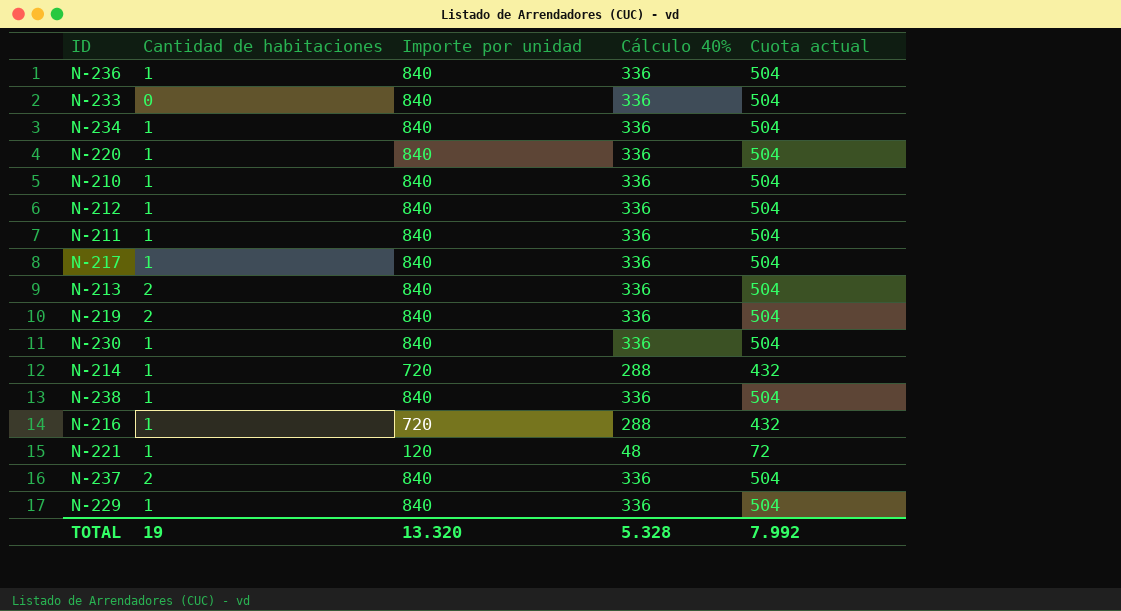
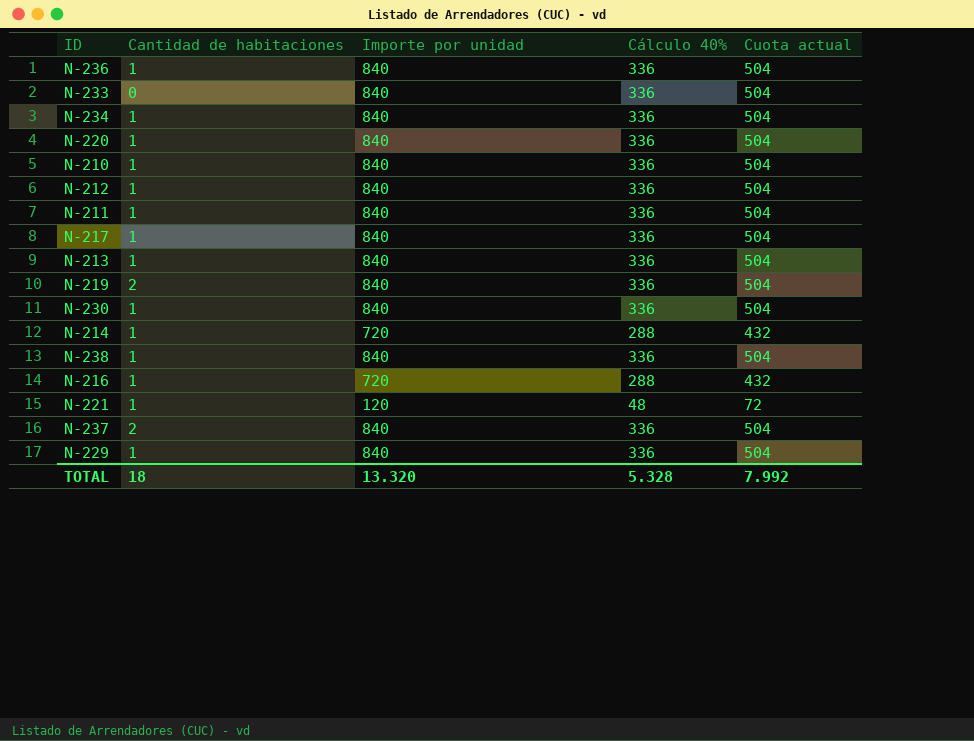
N-213 | Cantidad de habitaciones: 2 -> 1
TOTAL | Cantidad de habitaciones: 19 -> 18

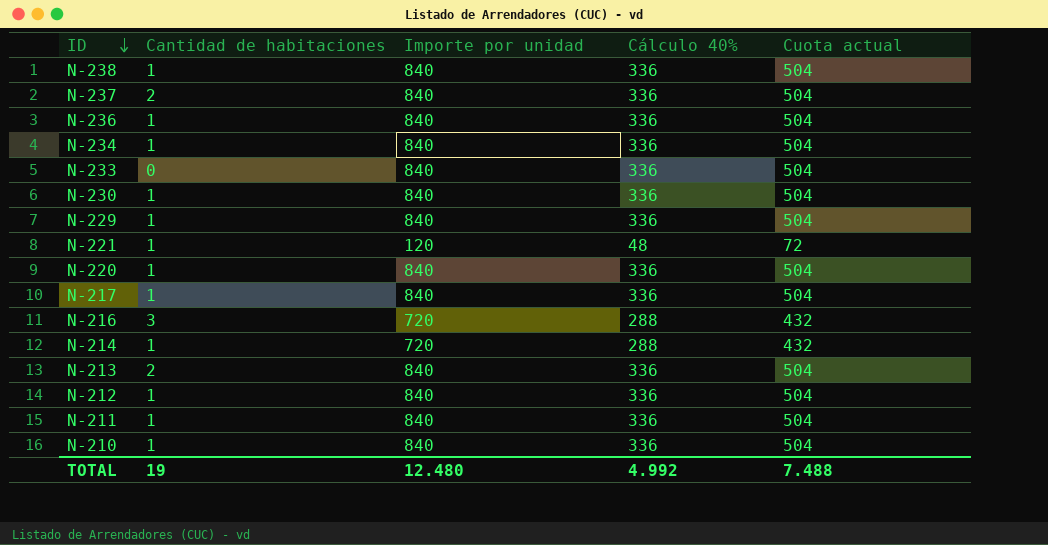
row order: none -> ID descending
row N-219: 2 | 840 | 336 | 504 -> none
N-216 | Cantidad de habitaciones: 1 -> 3
N-213 | Cantidad de habitaciones: 1 -> 2
TOTAL | Cantidad de habitaciones: 18 -> 19
TOTAL | Importe por unidad: 13.320 -> 12.480
TOTAL | Cálculo 40%: 5.328 -> 4.992
TOTAL | Cuota actual: 7.992 -> 7.488

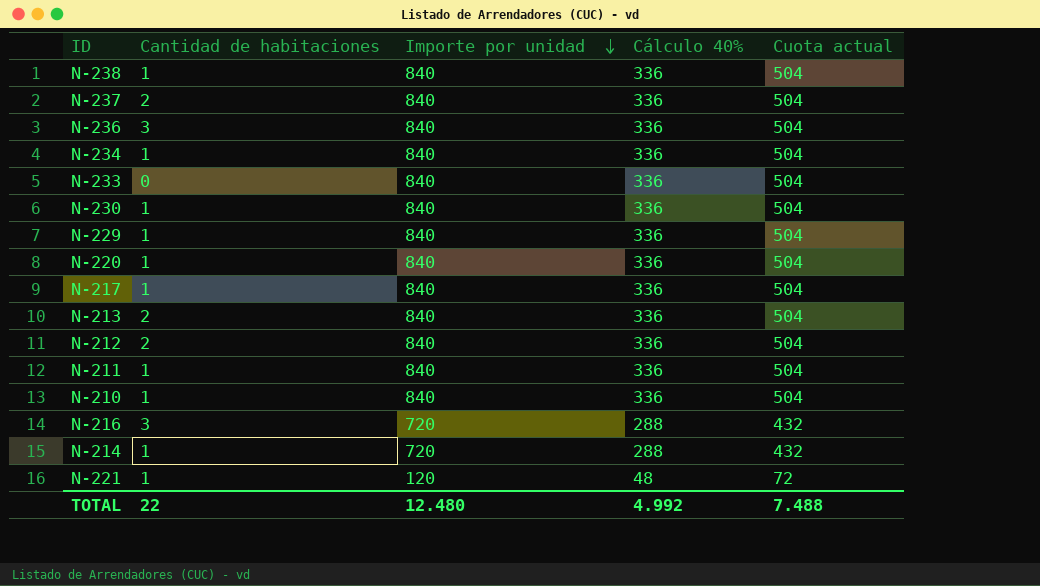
row order: ID descending -> Importe por unidad descending
N-236 | Cantidad de habitaciones: 1 -> 3
N-212 | Cantidad de habitaciones: 1 -> 2
TOTAL | Cantidad de habitaciones: 19 -> 22

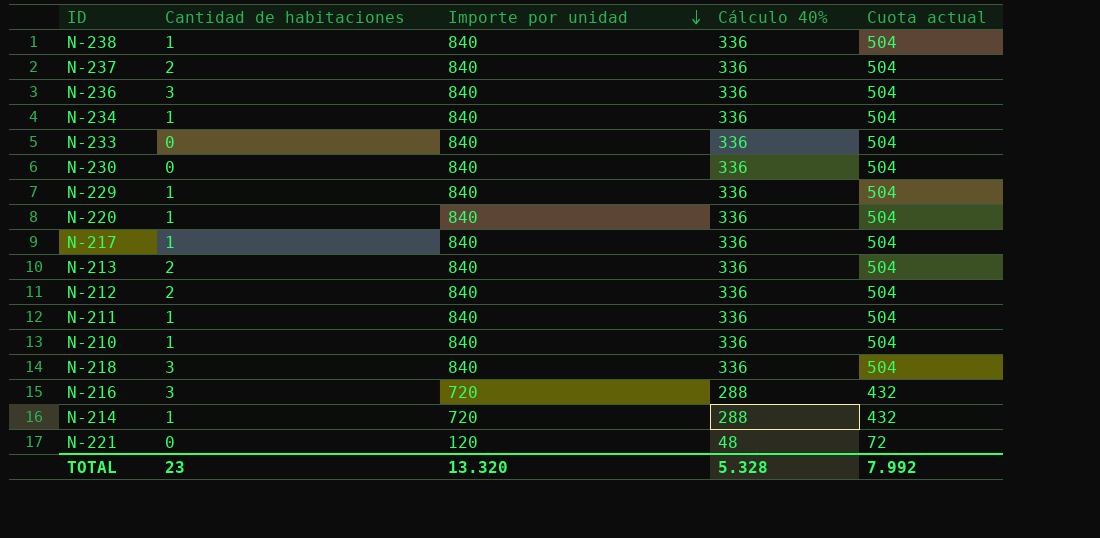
N-230 | Cantidad de habitaciones: 1 -> 0
row N-218: none -> 3 | 840 | 336 | 504
N-221 | Cantidad de habitaciones: 1 -> 0
TOTAL | Cantidad de habitaciones: 22 -> 23
TOTAL | Importe por unidad: 12.480 -> 13.320
TOTAL | Cálculo 40%: 4.992 -> 5.328
TOTAL | Cuota actual: 7.488 -> 7.992

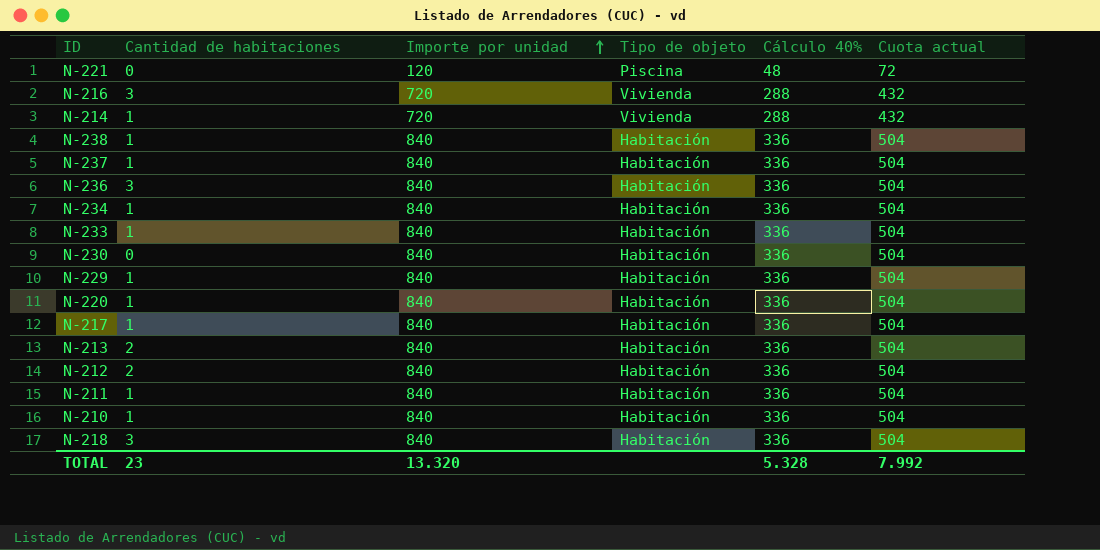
row order: Importe por unidad descending -> Importe por unidad ascending
column Tipo de objeto | position: none -> 4
N-237 | Cantidad de habitaciones: 2 -> 1
N-233 | Cantidad de habitaciones: 0 -> 1

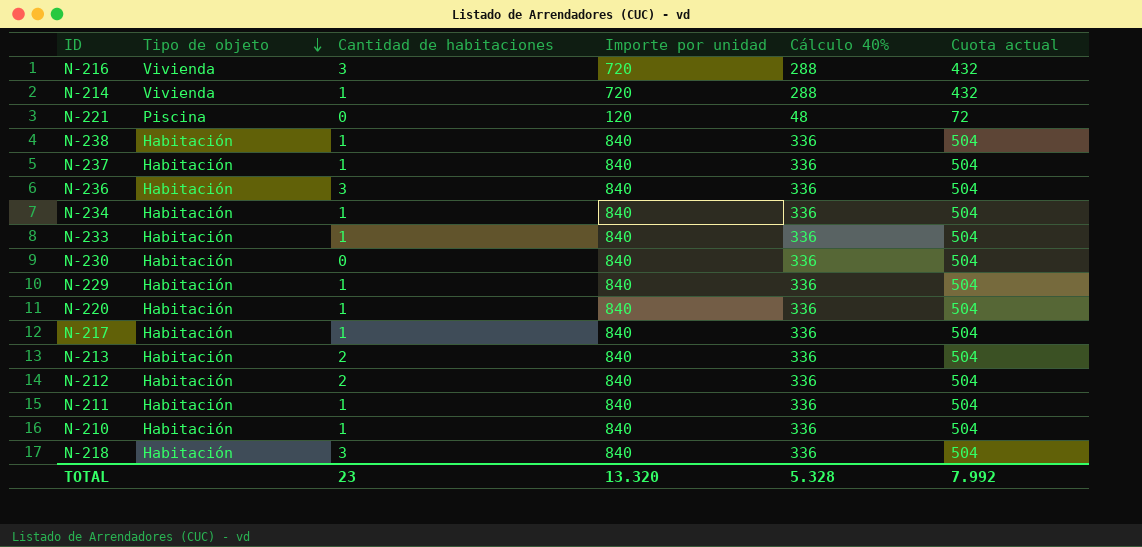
row order: Importe por unidad ascending -> Tipo de objeto descending
column Tipo de objeto | position: 4 -> 2

